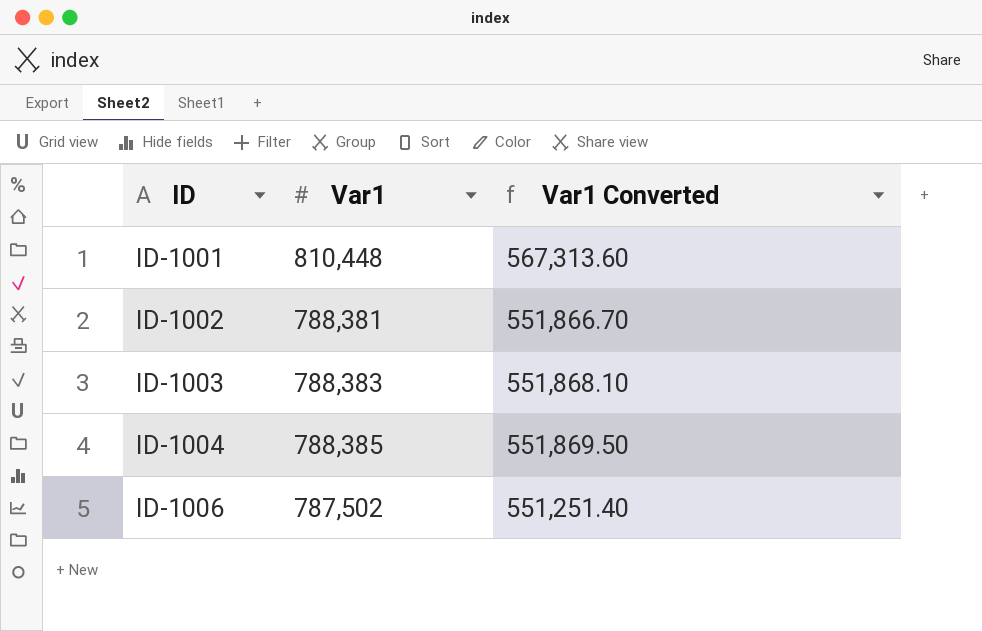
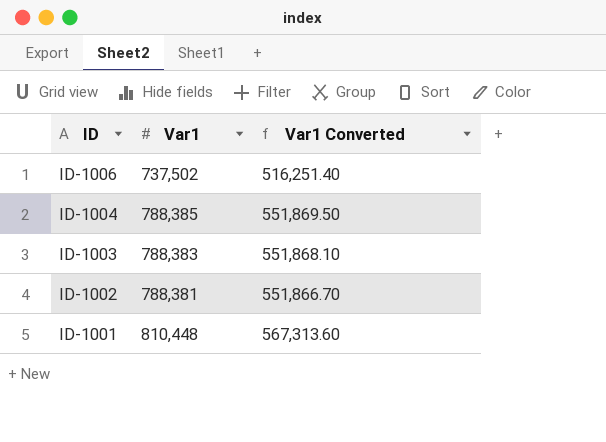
row order: ID ascending -> ID descending
ID-1006 | Var1: 787,502 -> 737,502
ID-1006 | Var1 Converted: 551,251.40 -> 516,251.40

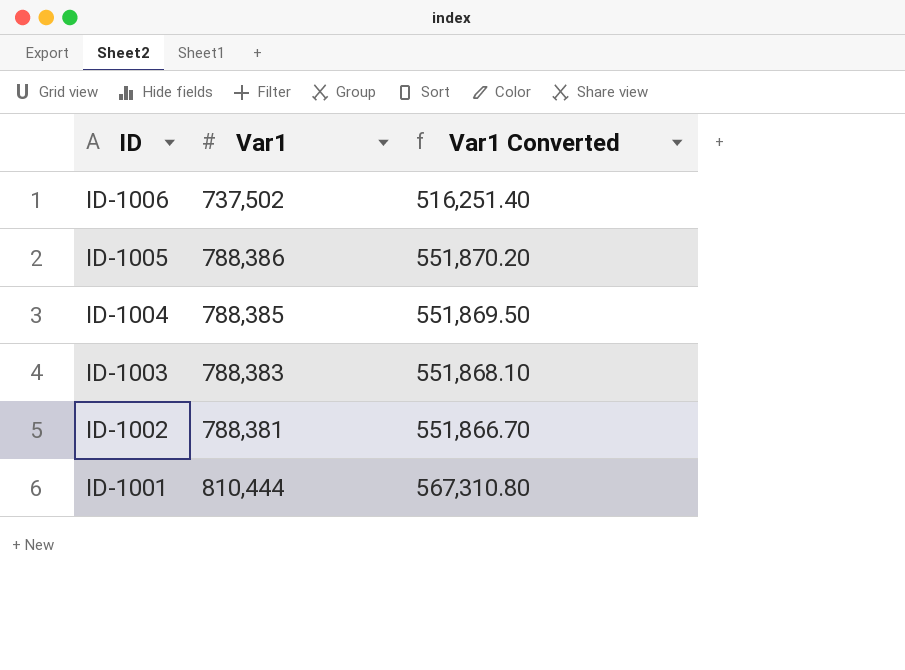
row ID-1005: none -> 788,386 | 551,870.20
ID-1001 | Var1: 810,448 -> 810,444
ID-1001 | Var1 Converted: 567,313.60 -> 567,310.80

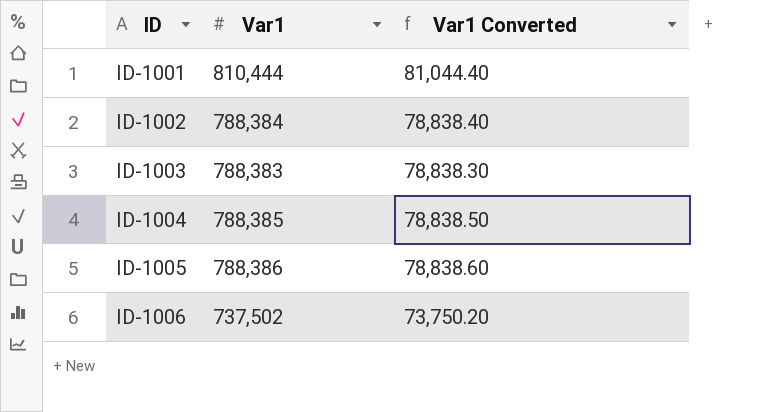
row order: ID descending -> ID ascending
column Var1 Converted | formula: [Var1] * 0.7 -> [Var1] * 0.1
ID-1002 | Var1: 788,381 -> 788,384

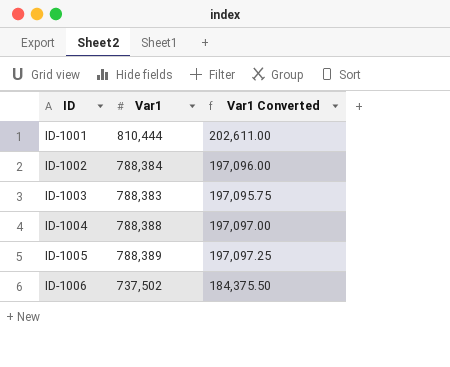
column Var1 Converted | formula: [Var1] * 0.1 -> [Var1] * 0.25
ID-1004 | Var1: 788,385 -> 788,388
ID-1005 | Var1: 788,386 -> 788,389

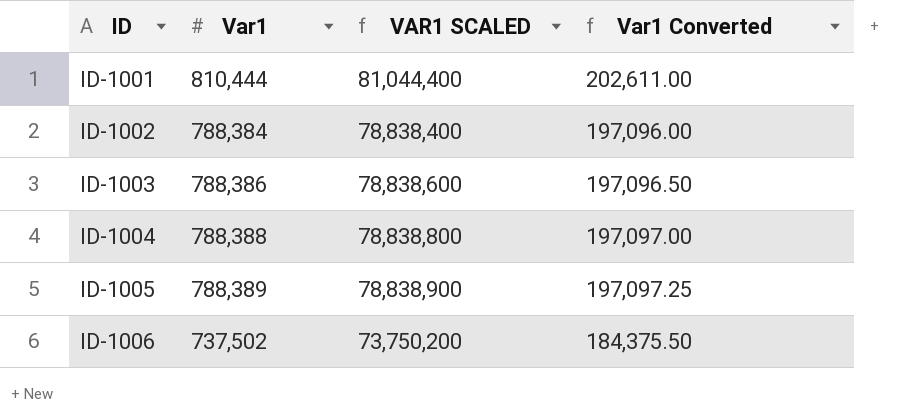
column VAR1 SCALED | formula: none -> [Var1] * 100
ID-1003 | Var1: 788,383 -> 788,386
ID-1003 | Var1 Converted: 197,095.75 -> 197,096.50

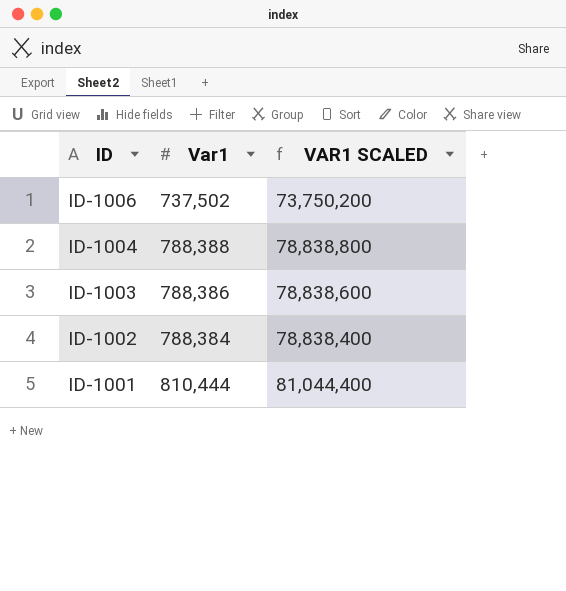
row order: ID ascending -> ID descending
column Var1 Converted | formula: [Var1] * 0.25 -> none
row ID-1005: 788,389 | 78,838,900 | 197,097.25 -> none

